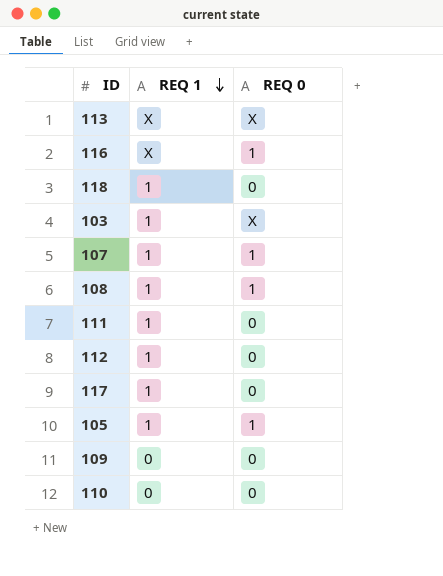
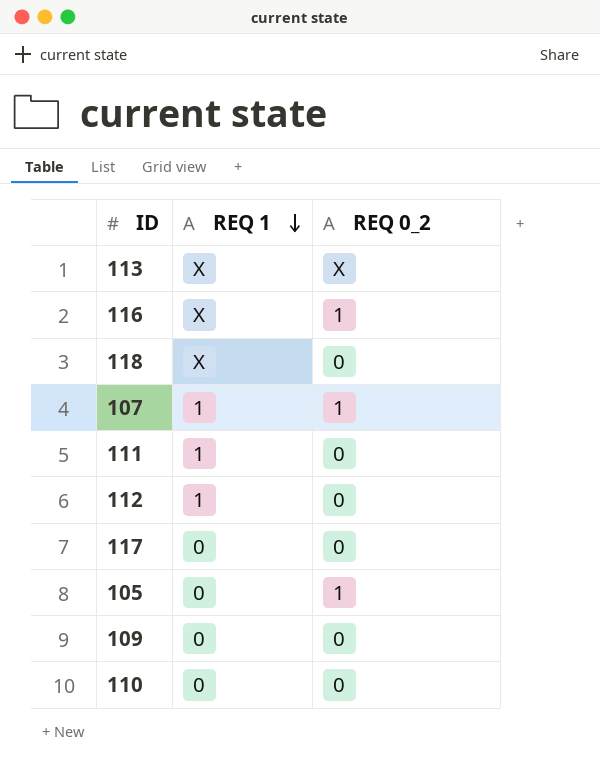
column name: REQ 0 -> REQ 0_2
row 103: 1 | X -> none
row 108: 1 | 1 -> none
118 | REQ 1: 1 -> X
117 | REQ 1: 1 -> 0
105 | REQ 1: 1 -> 0

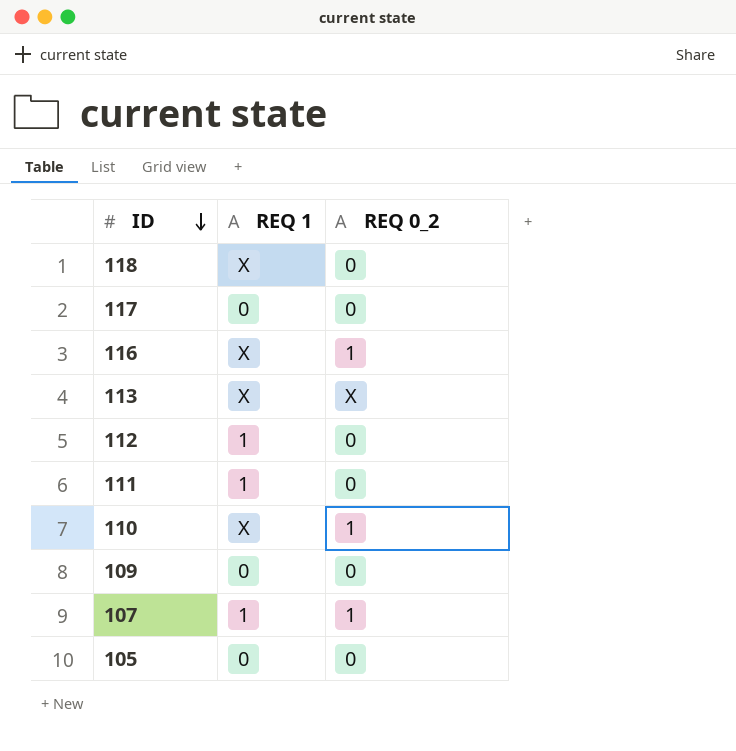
row order: REQ 1 descending -> ID descending
110 | REQ 1: 0 -> X
110 | REQ 0_2: 0 -> 1
105 | REQ 0_2: 1 -> 0

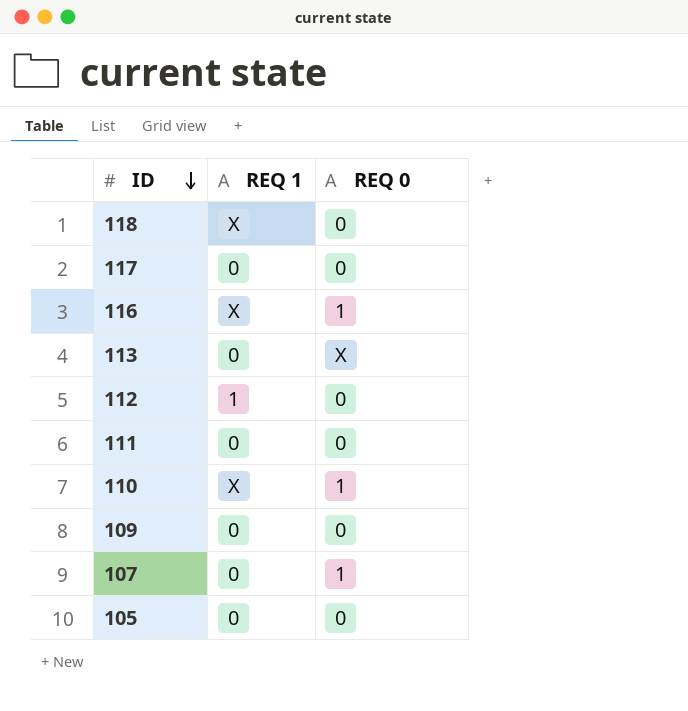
column name: REQ 0_2 -> REQ 0
113 | REQ 1: X -> 0
111 | REQ 1: 1 -> 0
107 | REQ 1: 1 -> 0

